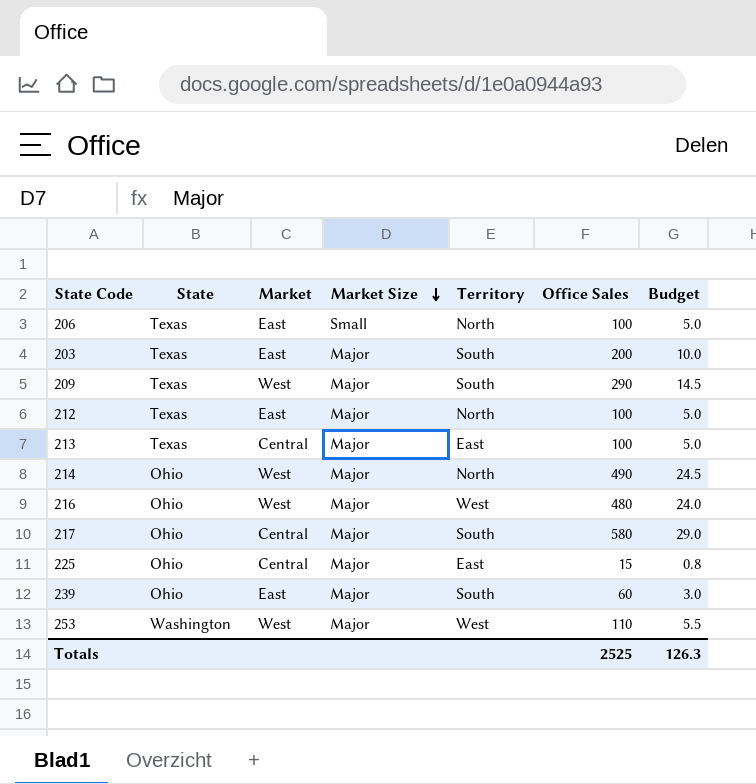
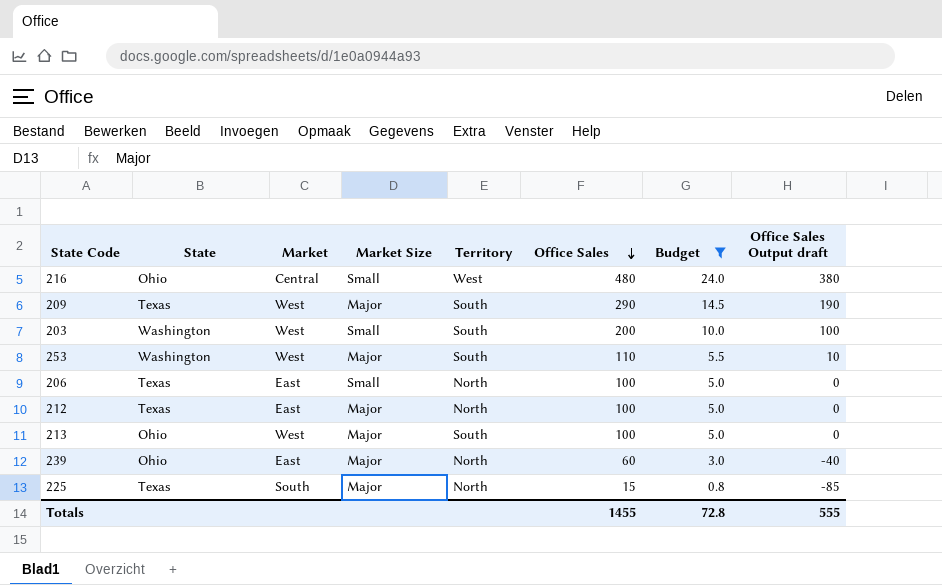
filter: none -> Budget <= 24.0
row order: Market Size descending -> Office Sales descending
column Office Sales Output draft | formula: none -> [Office Sales] - 100
216 | Market: West -> Central
216 | Market Size: Major -> Small
203 | State: Texas -> Washington
203 | Market: East -> West
203 | Market Size: Major -> Small
253 | Territory: West -> South
213 | State: Texas -> Ohio
213 | Market: Central -> West
213 | Territory: East -> South
239 | Territory: South -> North
225 | State: Ohio -> Texas
225 | Market: Central -> South
225 | Territory: East -> North
Totals | Office Sales: 2525 -> 1455
Totals | Budget: 126.3 -> 72.8

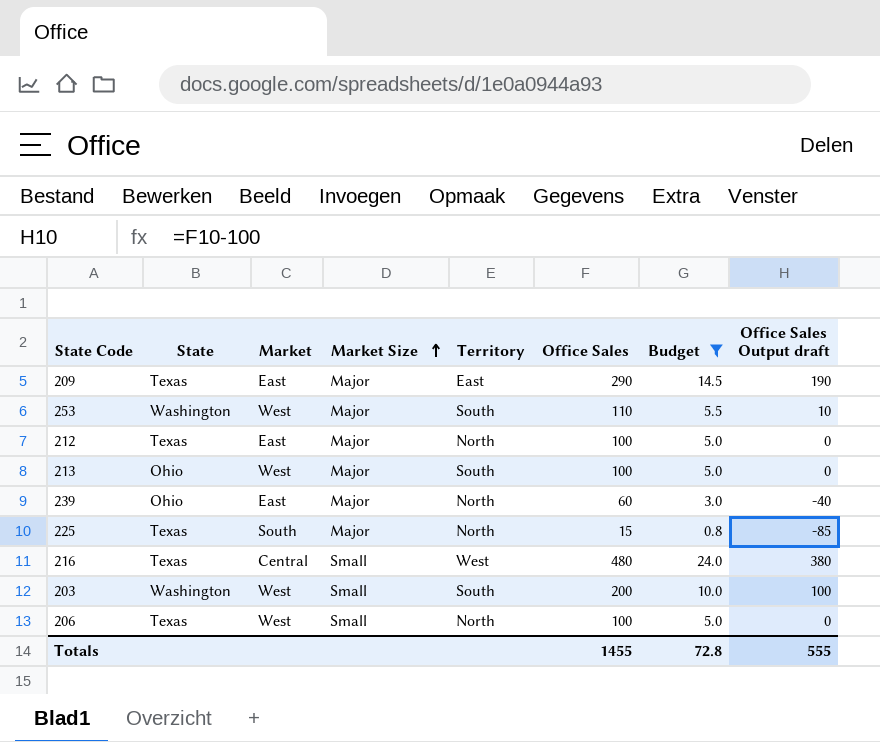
row order: Office Sales descending -> Market Size ascending
209 | Market: West -> East
209 | Territory: South -> East
216 | State: Ohio -> Texas
206 | Market: East -> West

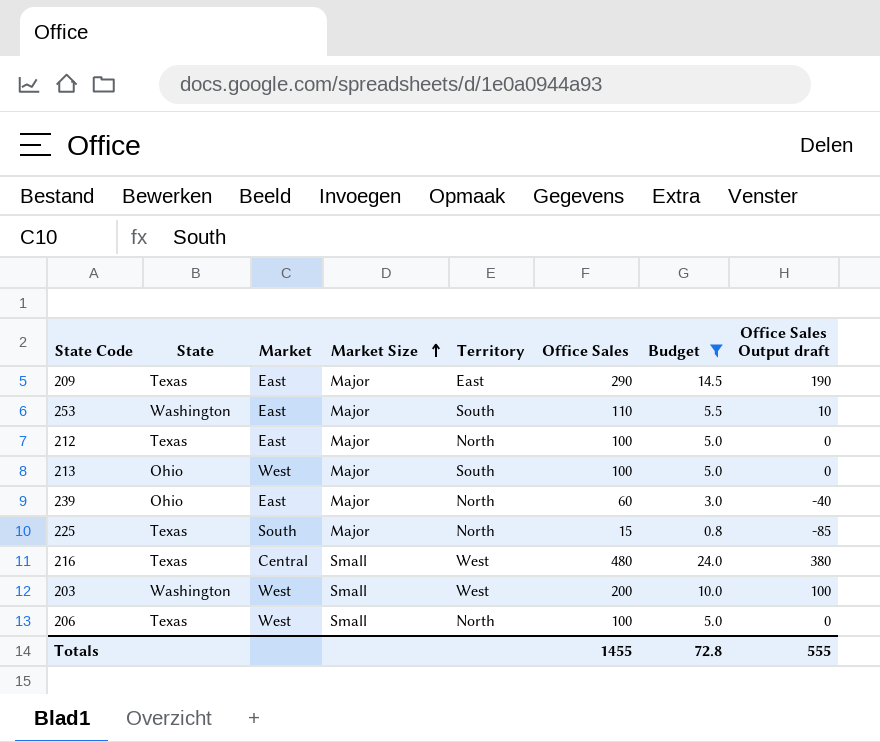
253 | Market: West -> East
203 | Territory: South -> West

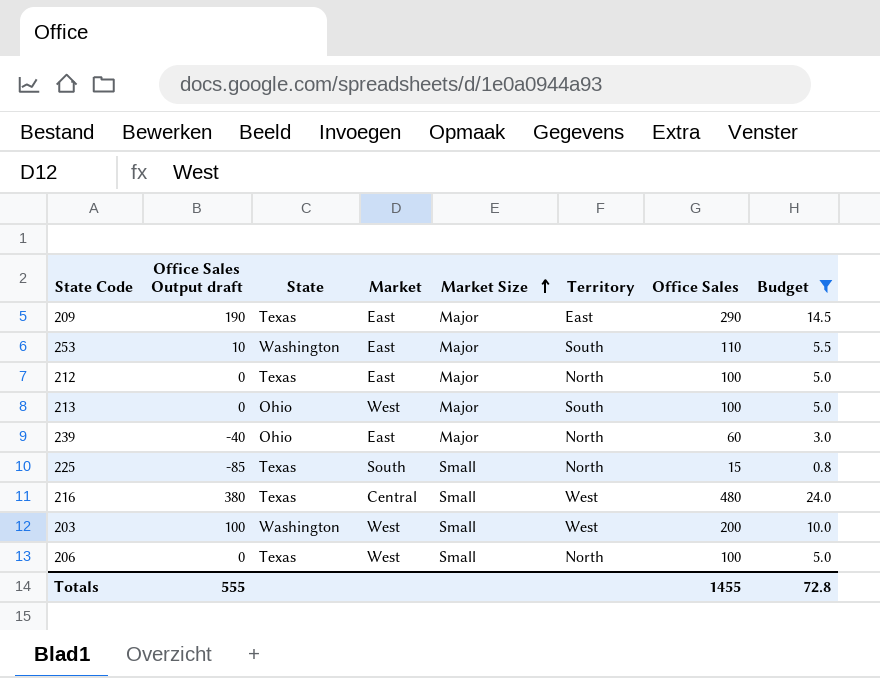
column Office Sales Output draft | position: 8 -> 2
225 | Market Size: Major -> Small

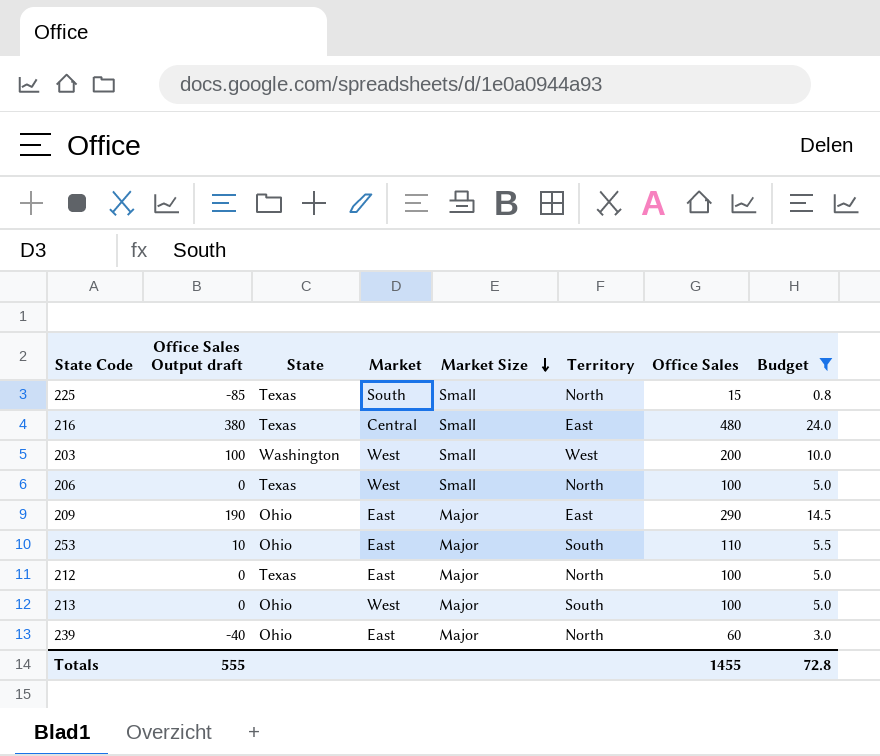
row order: Market Size ascending -> Market Size descending
216 | Territory: West -> East
209 | State: Texas -> Ohio
253 | State: Washington -> Ohio

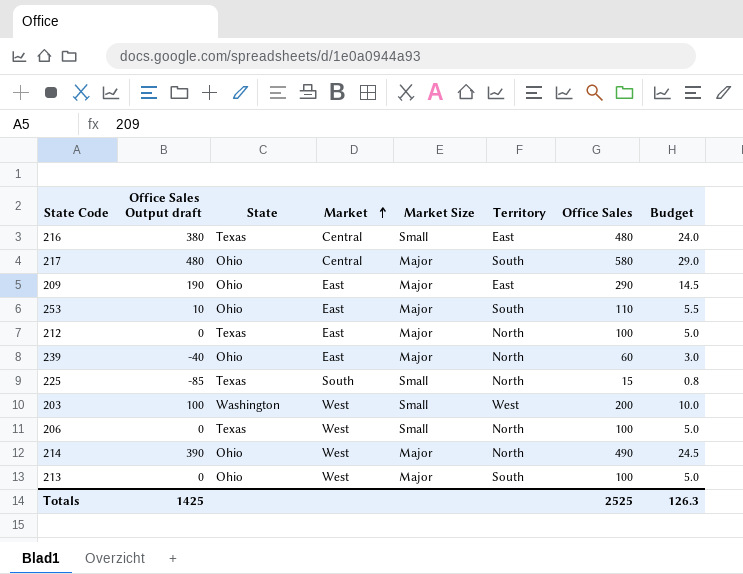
filter: Budget <= 24.0 -> none
row order: Market Size descending -> Market ascending
Totals | Office Sales Output draft: 555 -> 1425
Totals | Office Sales: 1455 -> 2525
Totals | Budget: 72.8 -> 126.3

